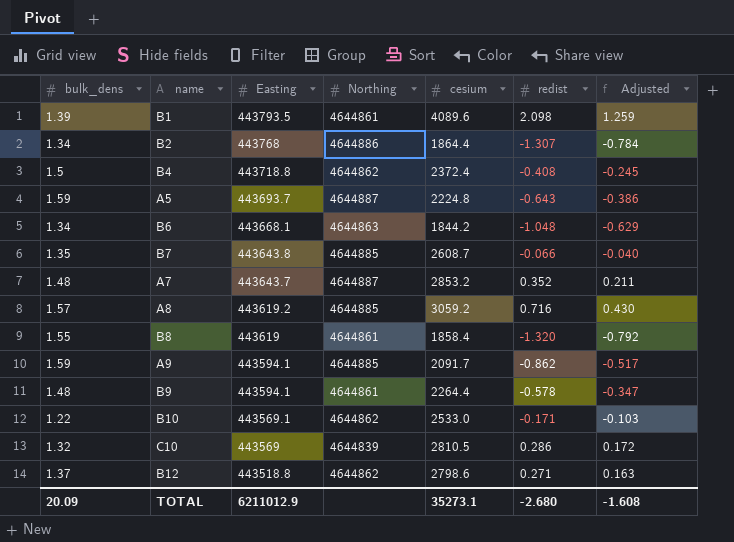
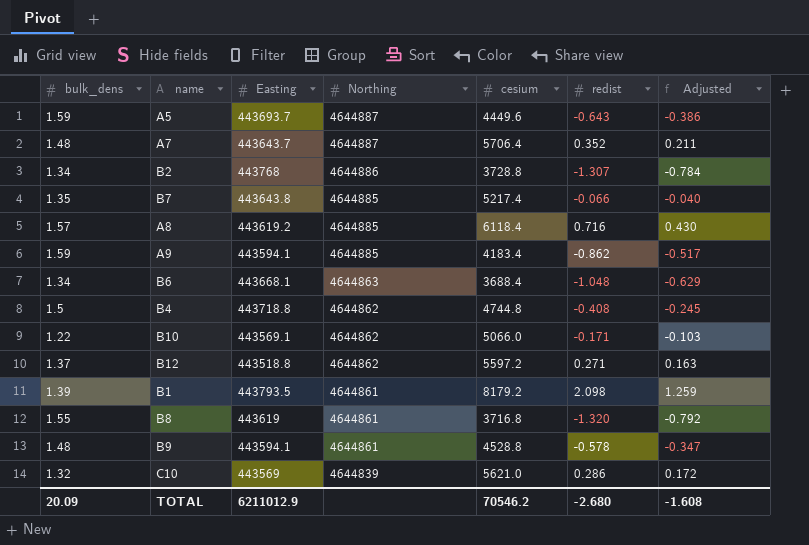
row order: Easting descending -> Northing descending
A5 | cesium: 2224.8 -> 4449.6
A7 | cesium: 2853.2 -> 5706.4
B2 | cesium: 1864.4 -> 3728.8
B7 | cesium: 2608.7 -> 5217.4
A8 | cesium: 3059.2 -> 6118.4
A9 | cesium: 2091.7 -> 4183.4
B6 | cesium: 1844.2 -> 3688.4
B4 | cesium: 2372.4 -> 4744.8
B10 | cesium: 2533.0 -> 5066.0
B12 | cesium: 2798.6 -> 5597.2
B1 | cesium: 4089.6 -> 8179.2
B8 | cesium: 1858.4 -> 3716.8
B9 | cesium: 2264.4 -> 4528.8
C10 | cesium: 2810.5 -> 5621.0
TOTAL | cesium: 35273.1 -> 70546.2

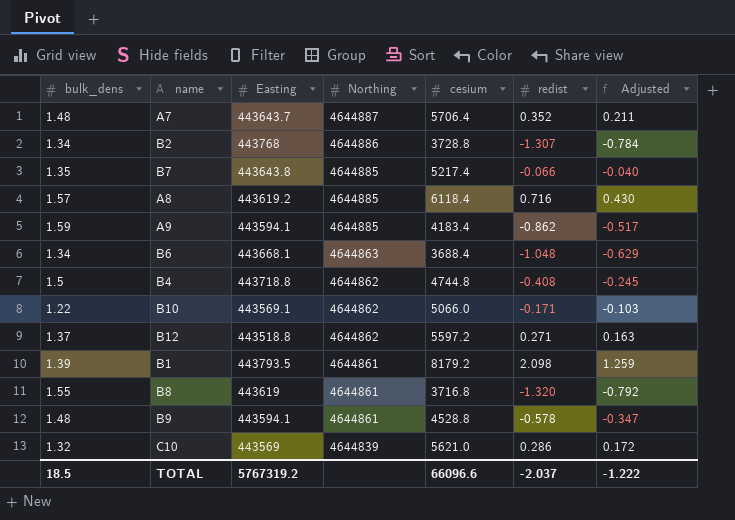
row A5: 1.59 | 443693.7 | 4644887 | 4449.6 | -0.643 | -0.386 -> none
TOTAL | bulk_dens: 20.09 -> 18.5
TOTAL | Easting: 6211012.9 -> 5767319.2
TOTAL | cesium: 70546.2 -> 66096.6
TOTAL | redist: -2.680 -> -2.037
TOTAL | Adjusted: -1.608 -> -1.222

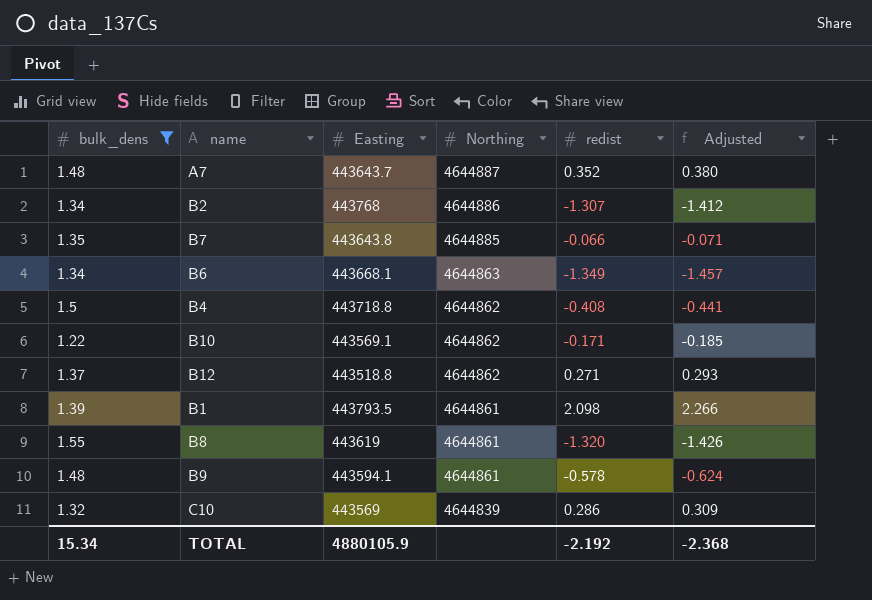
filter: none -> bulk_dens <= 1.55
column cesium | position: 5 -> none
column Adjusted | formula: [redist] * 0.6 -> [redist] * 1.08
B6 | redist: -1.048 -> -1.349
TOTAL | bulk_dens: 18.5 -> 15.34
TOTAL | Easting: 5767319.2 -> 4880105.9
TOTAL | redist: -2.037 -> -2.192
TOTAL | Adjusted: -1.222 -> -2.368

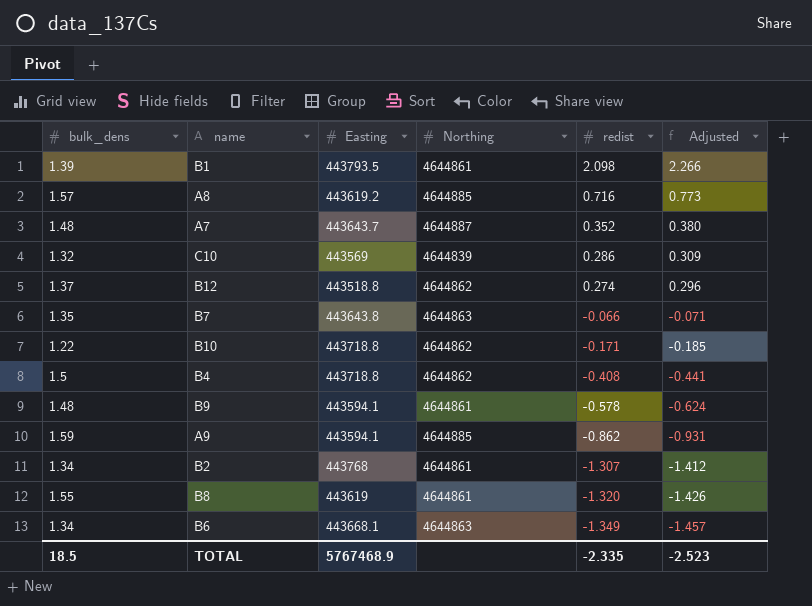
filter: bulk_dens <= 1.55 -> none
row order: Northing descending -> redist descending
B12 | redist: 0.271 -> 0.274
B12 | Adjusted: 0.293 -> 0.296
B7 | Northing: 4644885 -> 4644863
B10 | Easting: 443569.1 -> 443718.8
B2 | Northing: 4644886 -> 4644861
TOTAL | bulk_dens: 15.34 -> 18.5
TOTAL | Easting: 4880105.9 -> 5767468.9
TOTAL | redist: -2.192 -> -2.335
TOTAL | Adjusted: -2.368 -> -2.523

